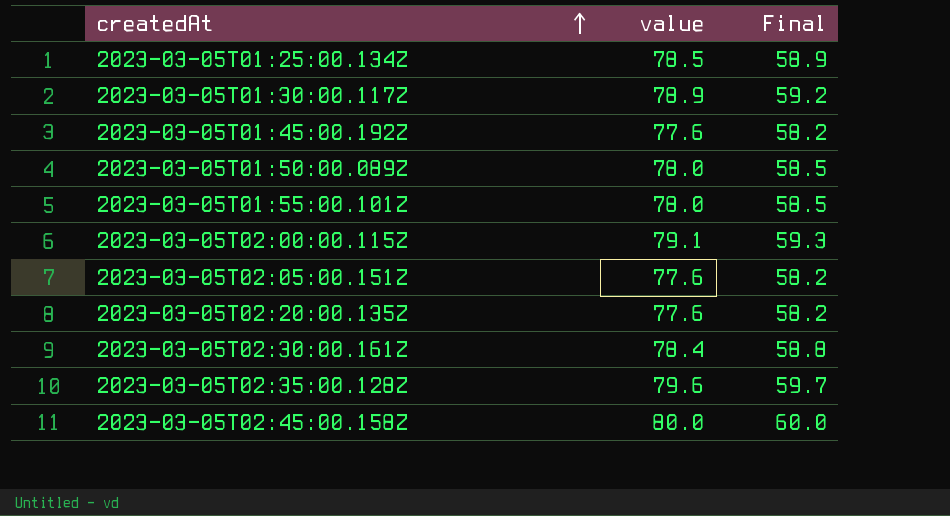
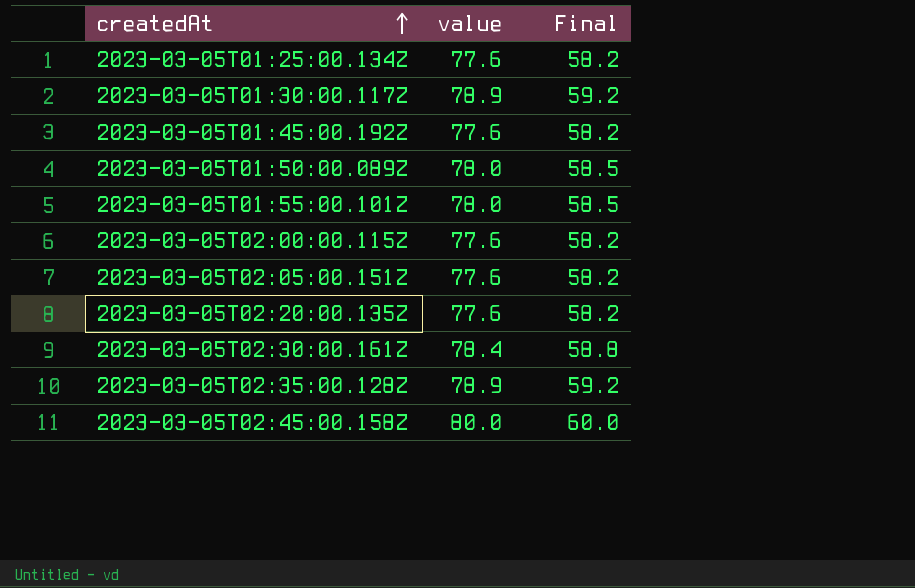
2023-03-05T01:25:00.134Z | value: 78.5 -> 77.6
2023-03-05T01:25:00.134Z | Final: 58.9 -> 58.2
2023-03-05T02:00:00.115Z | value: 79.1 -> 77.6
2023-03-05T02:00:00.115Z | Final: 59.3 -> 58.2
2023-03-05T02:35:00.128Z | value: 79.6 -> 78.9
2023-03-05T02:35:00.128Z | Final: 59.7 -> 59.2

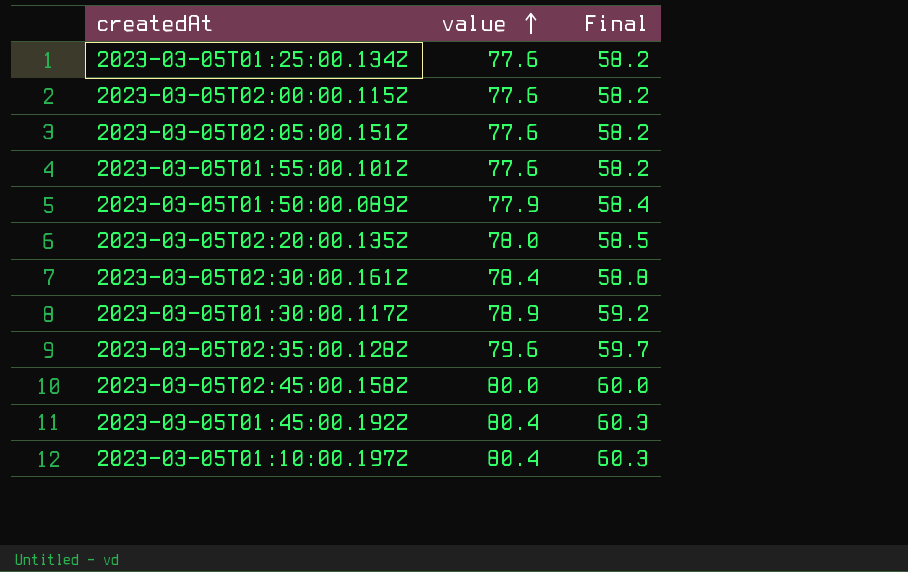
row order: createdAt ascending -> value ascending
2023-03-05T01:55:00.101Z | value: 78.0 -> 77.6
2023-03-05T01:55:00.101Z | Final: 58.5 -> 58.2
2023-03-05T01:50:00.089Z | value: 78.0 -> 77.9
2023-03-05T01:50:00.089Z | Final: 58.5 -> 58.4
2023-03-05T02:20:00.135Z | value: 77.6 -> 78.0
2023-03-05T02:20:00.135Z | Final: 58.2 -> 58.5
2023-03-05T02:35:00.128Z | value: 78.9 -> 79.6
2023-03-05T02:35:00.128Z | Final: 59.2 -> 59.7
2023-03-05T01:45:00.192Z | value: 77.6 -> 80.4
2023-03-05T01:45:00.192Z | Final: 58.2 -> 60.3
row 2023-03-05T01:10:00.197Z: none -> 80.4 | 60.3

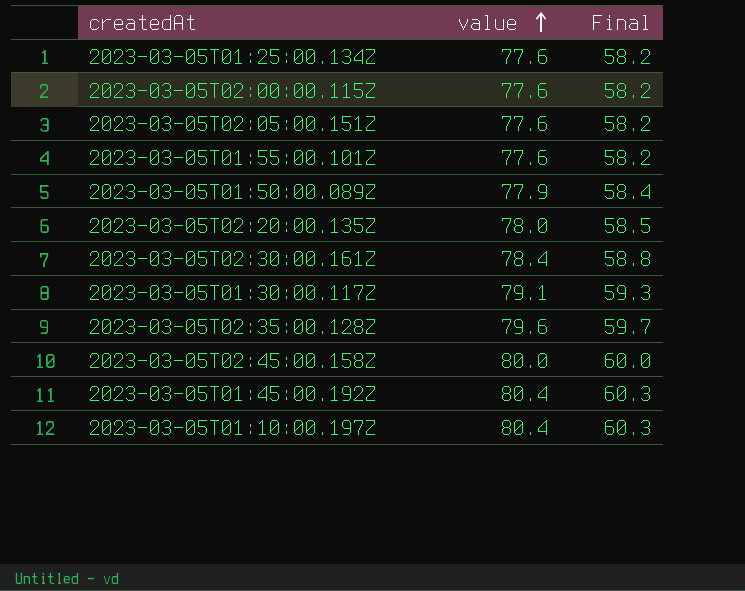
2023-03-05T01:30:00.117Z | value: 78.9 -> 79.1
2023-03-05T01:30:00.117Z | Final: 59.2 -> 59.3

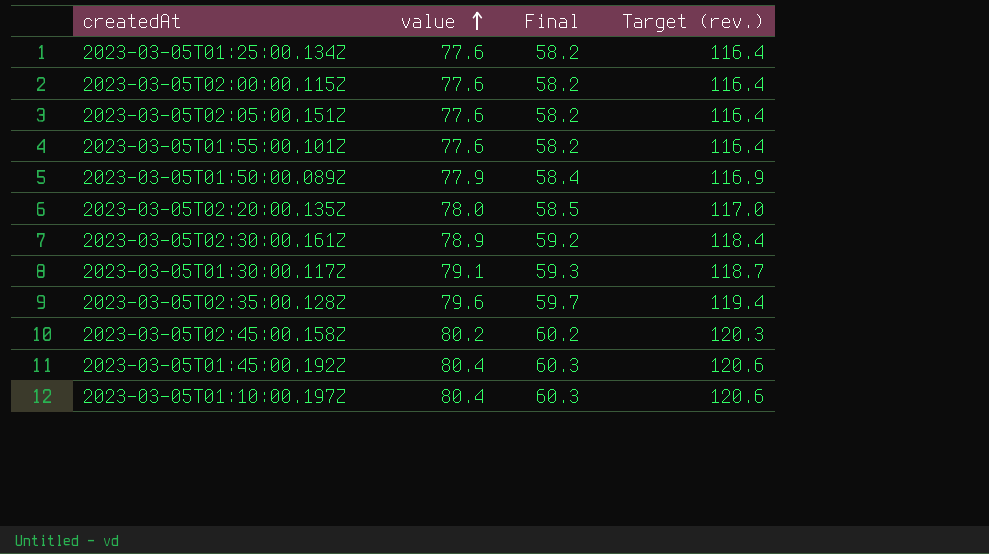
column Target (rev.) | formula: none -> [value] * 1.5
2023-03-05T02:30:00.161Z | value: 78.4 -> 78.9
2023-03-05T02:30:00.161Z | Final: 58.8 -> 59.2
2023-03-05T02:45:00.158Z | value: 80.0 -> 80.2
2023-03-05T02:45:00.158Z | Final: 60.0 -> 60.2

